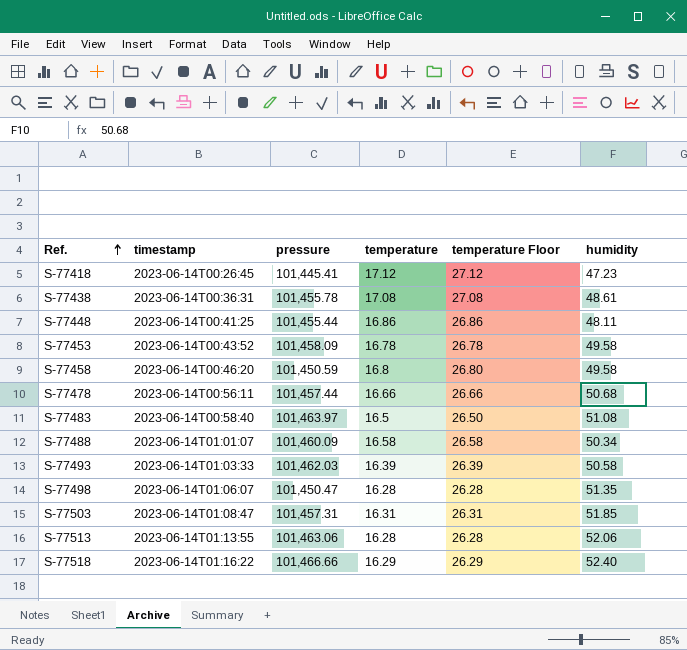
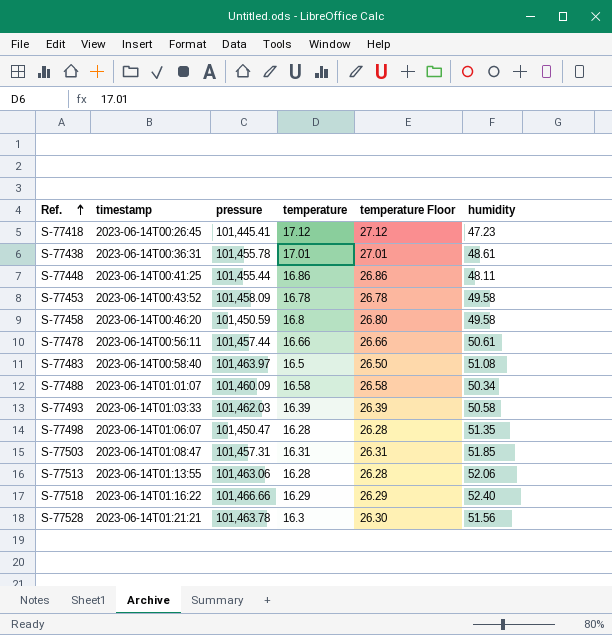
S-77438 | temperature: 17.08 -> 17.01
S-77438 | temperature Floor: 27.08 -> 27.01
S-77478 | humidity: 50.68 -> 50.61
row S-77528: none -> 2023-06-14T01:21:21 | 101,463.78 | 16.3 | 26.30 | 51.56

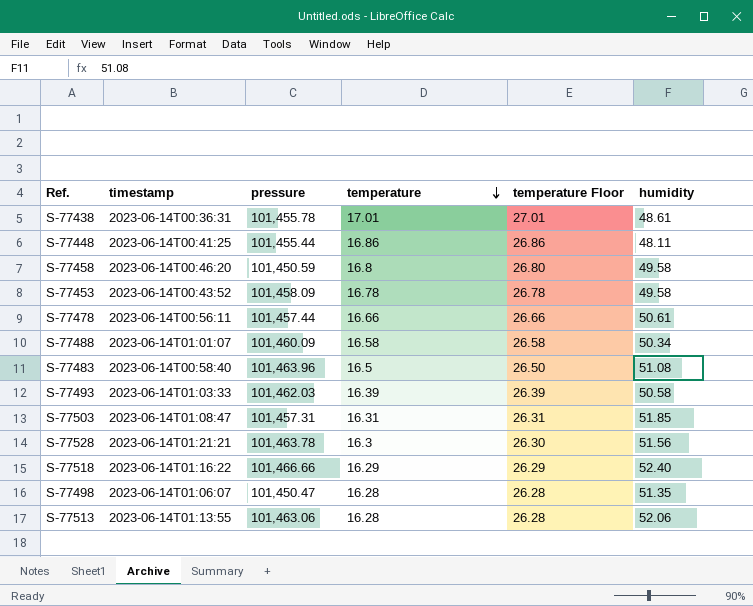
row order: Ref. ascending -> temperature descending
row S-77418: 2023-06-14T00:26:45 | 101,445.41 | 17.12 | 27.12 | 47.23 -> none
S-77483 | pressure: 101,463.97 -> 101,463.96

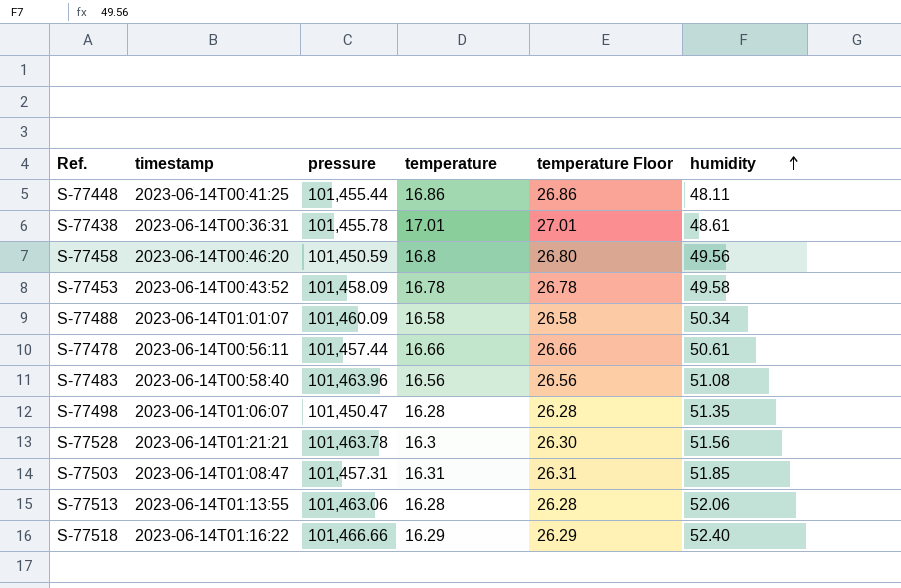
row order: temperature descending -> humidity ascending
row S-77493: 2023-06-14T01:03:33 | 101,462.03 | 16.39 | 26.39 | 50.58 -> none
S-77458 | humidity: 49.58 -> 49.56
S-77483 | temperature: 16.5 -> 16.56
S-77483 | temperature Floor: 26.50 -> 26.56

